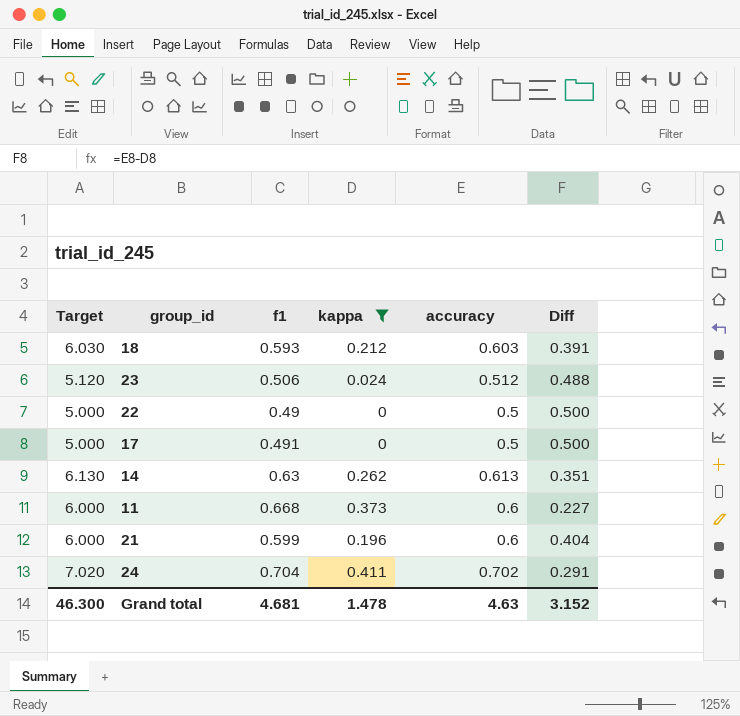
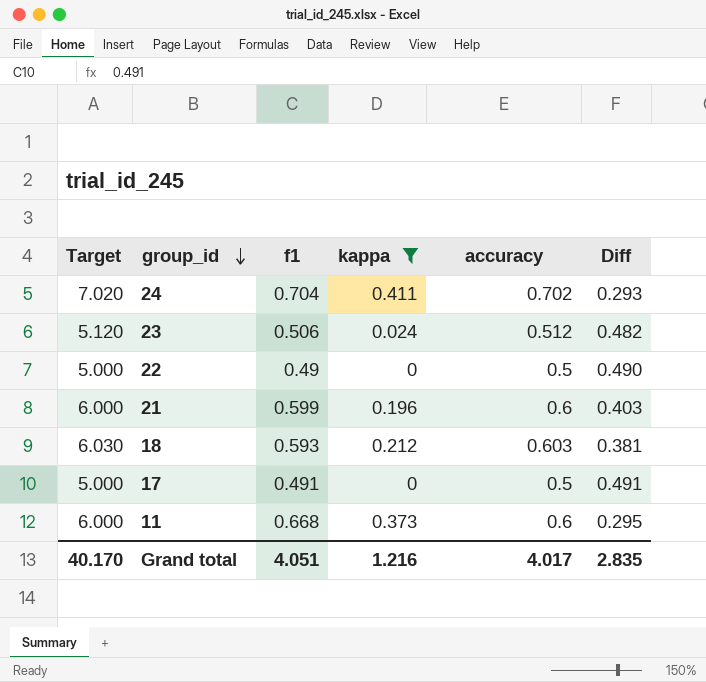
row order: none -> group_id descending
column Diff | formula: [accuracy] - [kappa] -> [f1] - [kappa]
row 14: 6.130 | 0.63 | 0.262 | 0.613 | 0.351 -> none
Grand total | Target: 46.300 -> 40.170
Grand total | f1: 4.681 -> 4.051
Grand total | kappa: 1.478 -> 1.216
Grand total | accuracy: 4.63 -> 4.017
Grand total | Diff: 3.152 -> 2.835

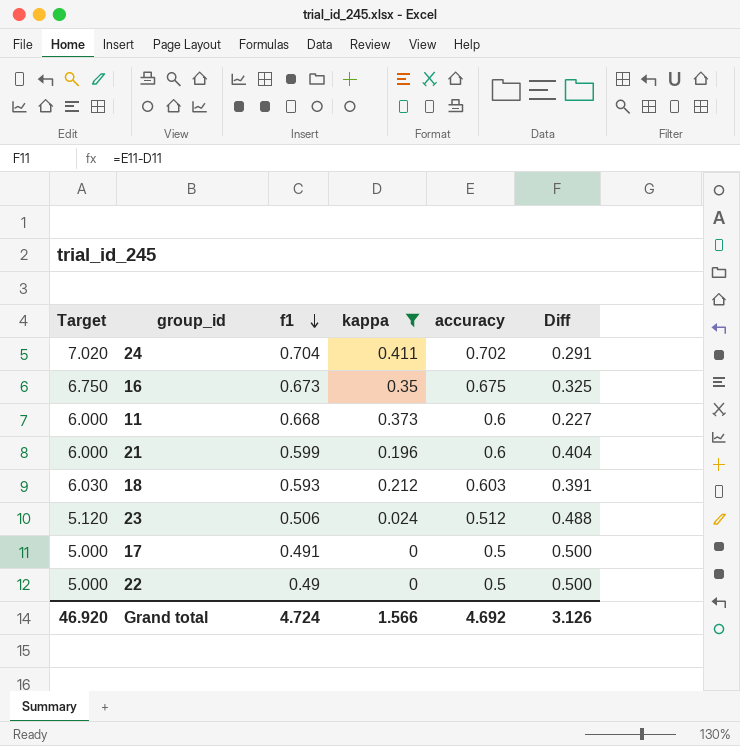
row order: group_id descending -> f1 descending
column Diff | formula: [f1] - [kappa] -> [accuracy] - [kappa]
row 16: none -> 6.750 | 0.673 | 0.35 | 0.675 | 0.325
Grand total | Target: 40.170 -> 46.920
Grand total | f1: 4.051 -> 4.724
Grand total | kappa: 1.216 -> 1.566
Grand total | accuracy: 4.017 -> 4.692
Grand total | Diff: 2.835 -> 3.126

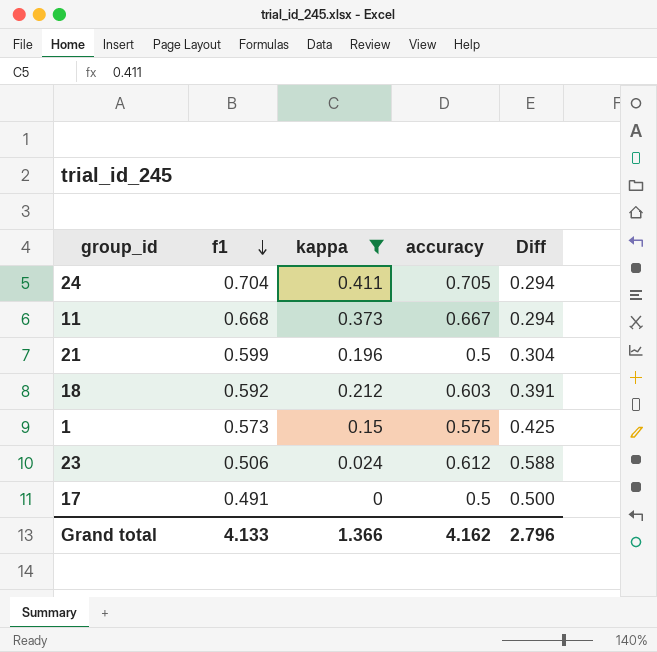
column Target | formula: [accuracy] * 10 -> none
row 16: 6.750 | 0.673 | 0.35 | 0.675 | 0.325 -> none
row 22: 5.000 | 0.49 | 0 | 0.5 | 0.500 -> none
24 | accuracy: 0.702 -> 0.705
24 | Diff: 0.291 -> 0.294
11 | accuracy: 0.6 -> 0.667
11 | Diff: 0.227 -> 0.294
21 | accuracy: 0.6 -> 0.5
21 | Diff: 0.404 -> 0.304
18 | f1: 0.593 -> 0.592
row 1: none -> 0.573 | 0.15 | 0.575 | 0.425
23 | accuracy: 0.512 -> 0.612
23 | Diff: 0.488 -> 0.588
Grand total | f1: 4.724 -> 4.133
Grand total | kappa: 1.566 -> 1.366
Grand total | accuracy: 4.692 -> 4.162
Grand total | Diff: 3.126 -> 2.796

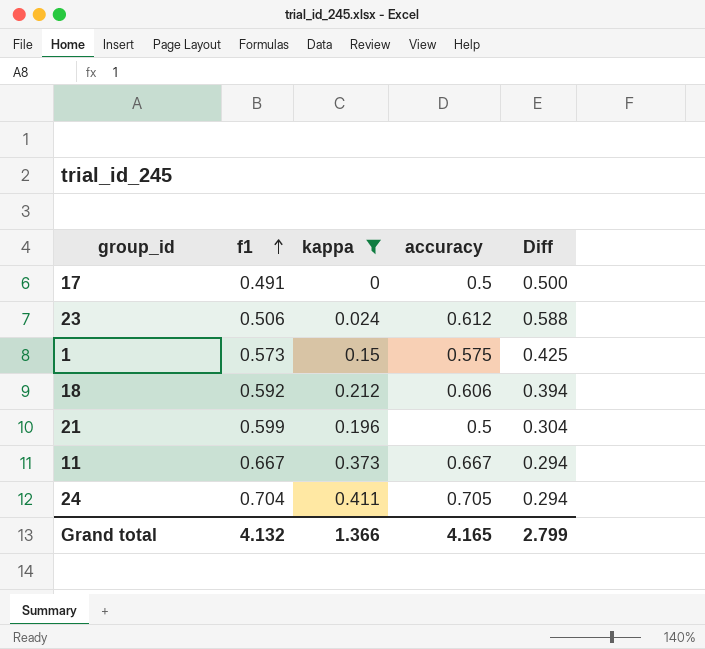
row order: f1 descending -> f1 ascending
18 | accuracy: 0.603 -> 0.606
18 | Diff: 0.391 -> 0.394
11 | f1: 0.668 -> 0.667
Grand total | f1: 4.133 -> 4.132
Grand total | accuracy: 4.162 -> 4.165
Grand total | Diff: 2.796 -> 2.799

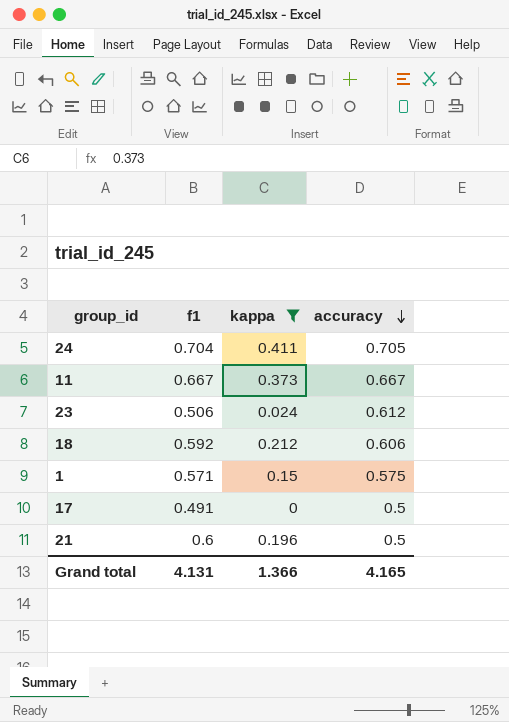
row order: f1 ascending -> accuracy descending
column Diff | formula: [accuracy] - [kappa] -> none
1 | f1: 0.573 -> 0.571
21 | f1: 0.599 -> 0.6
Grand total | f1: 4.132 -> 4.131

